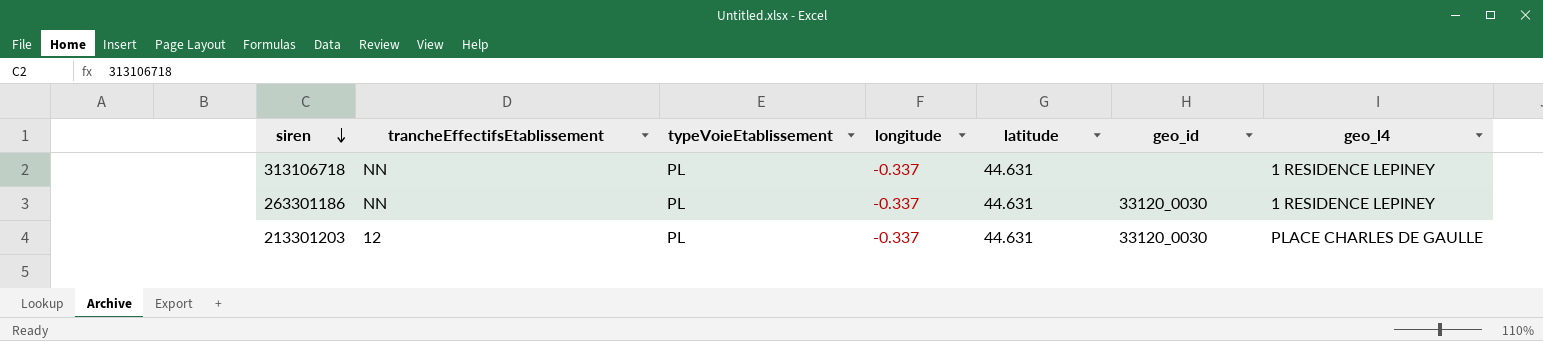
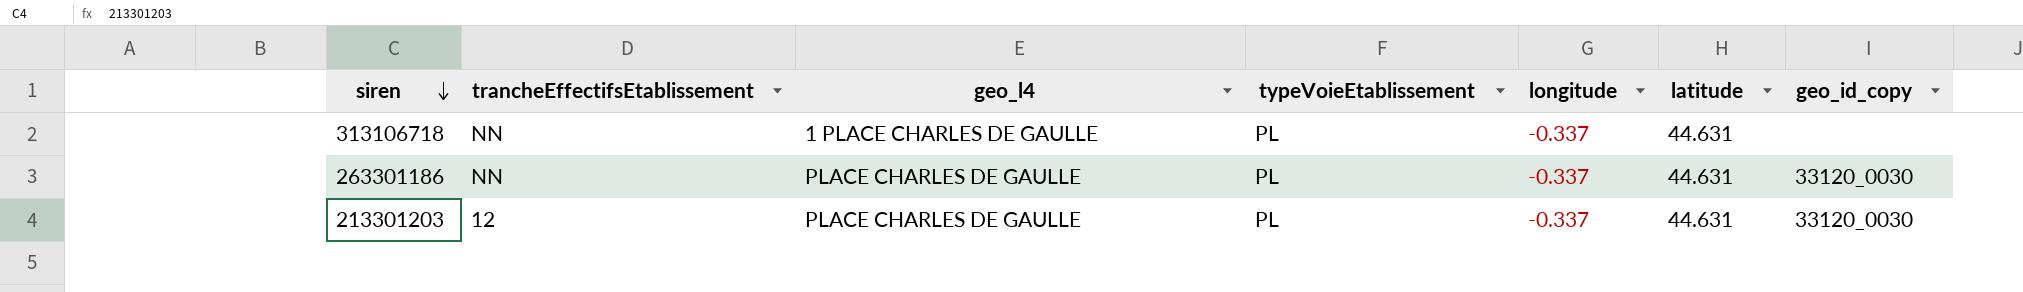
column geo_l4 | position: 7 -> 3
column name: geo_id -> geo_id_copy
313106718 | geo_l4: 1 RESIDENCE LEPINEY -> 1 PLACE CHARLES DE GAULLE
263301186 | geo_l4: 1 RESIDENCE LEPINEY -> PLACE CHARLES DE GAULLE

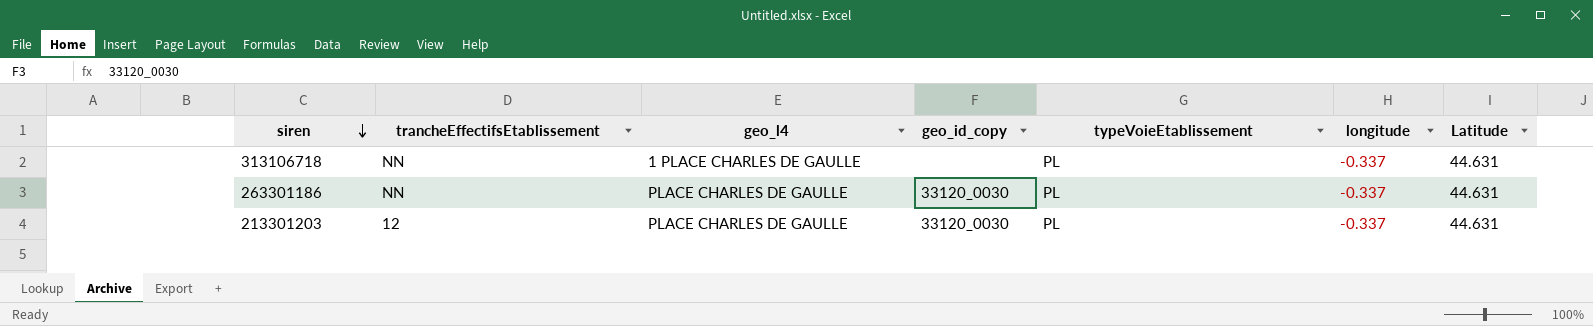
column geo_id_copy | position: 7 -> 4
column name: latitude -> Latitude

